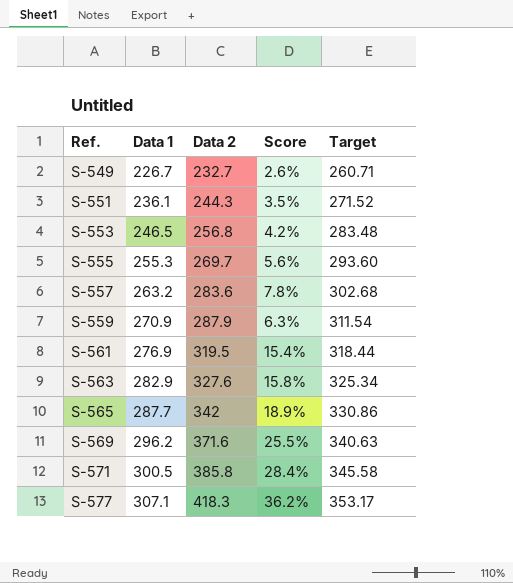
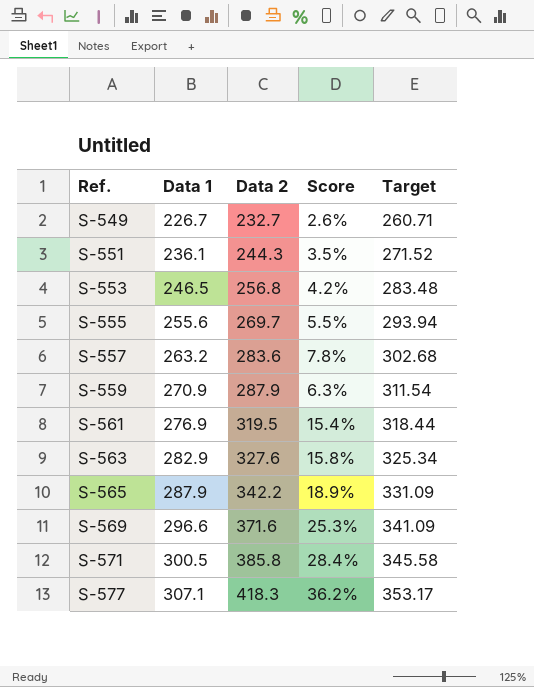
S-555 | Data 1: 255.3 -> 255.6
S-555 | Score: 5.6% -> 5.5%
S-555 | Target: 293.60 -> 293.94
S-565 | Data 1: 287.7 -> 287.9
S-565 | Data 2: 342 -> 342.2
S-565 | Target: 330.86 -> 331.09
S-569 | Data 1: 296.2 -> 296.6
S-569 | Score: 25.5% -> 25.3%
S-569 | Target: 340.63 -> 341.09

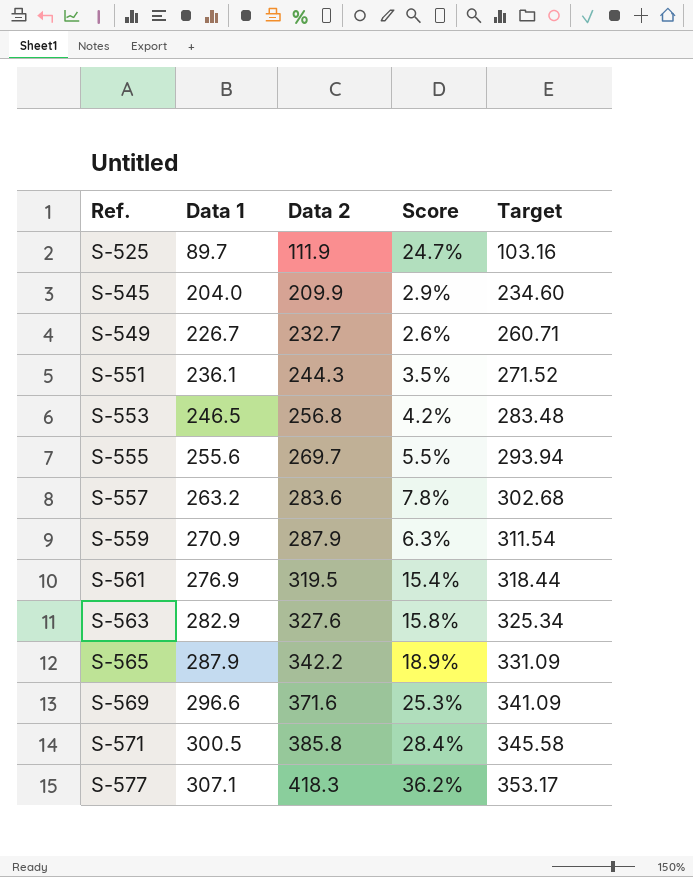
row S-525: none -> 89.7 | 111.9 | 24.7% | 103.16
row S-545: none -> 204.0 | 209.9 | 2.9% | 234.60

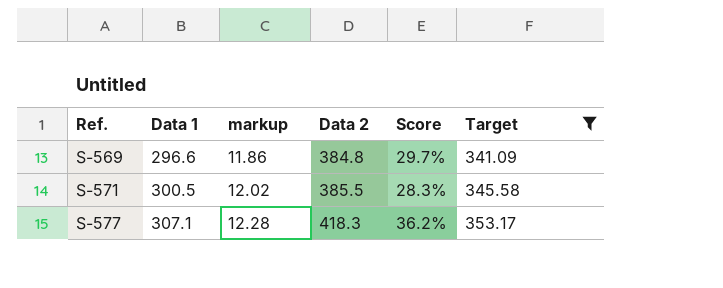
filter: none -> Target >= 341.09
column markup | formula: none -> [Data 1] * 0.04
S-569 | Data 2: 371.6 -> 384.8
S-569 | Score: 25.3% -> 29.7%
S-571 | Data 2: 385.8 -> 385.5
S-571 | Score: 28.4% -> 28.3%

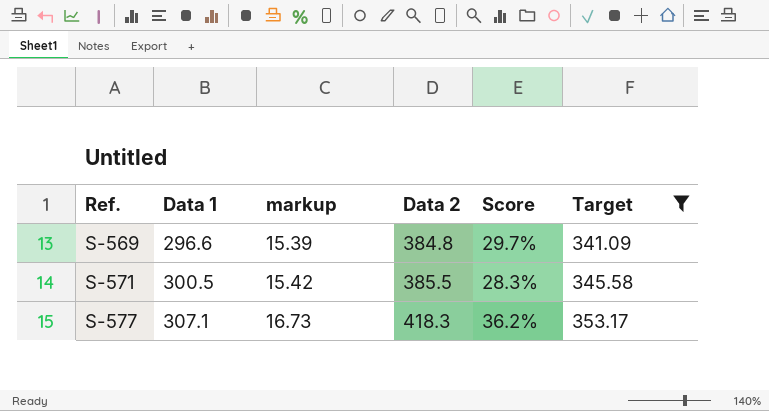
column markup | formula: [Data 1] * 0.04 -> [Data 2] * 0.04

